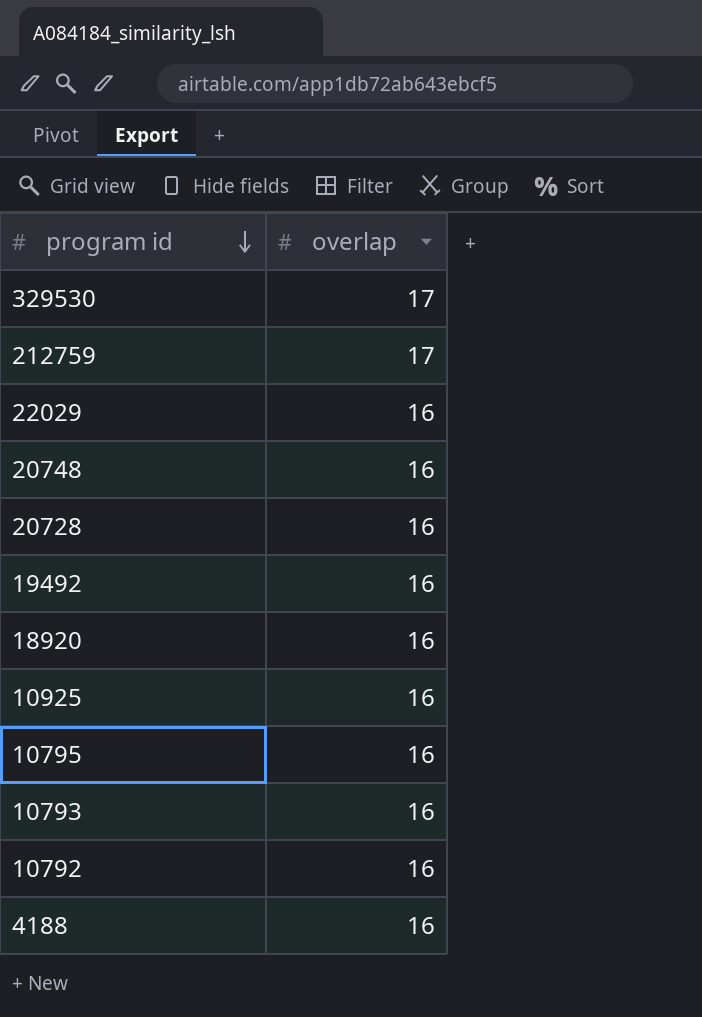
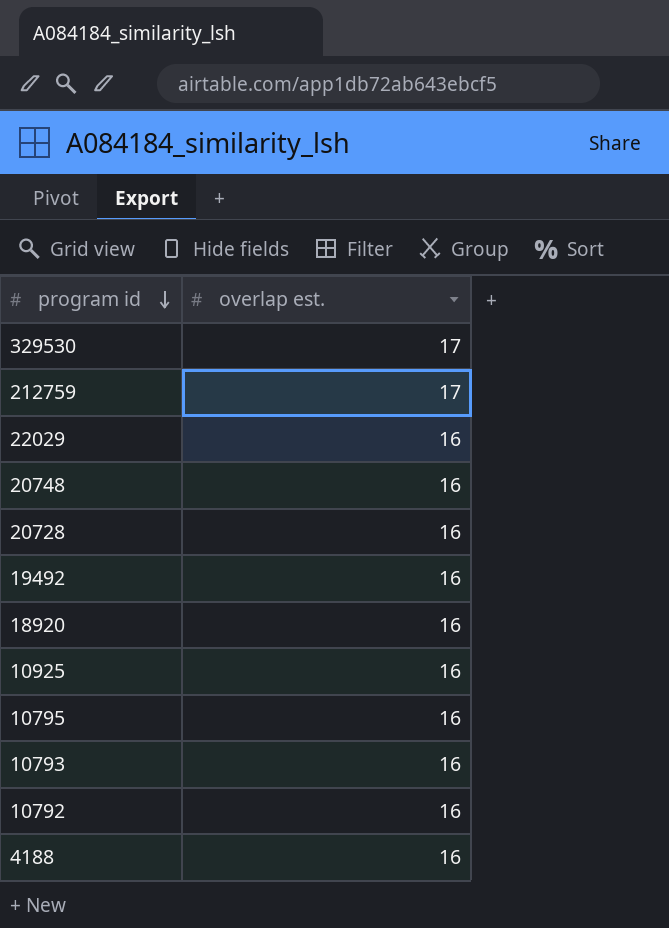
column name: overlap -> overlap est.

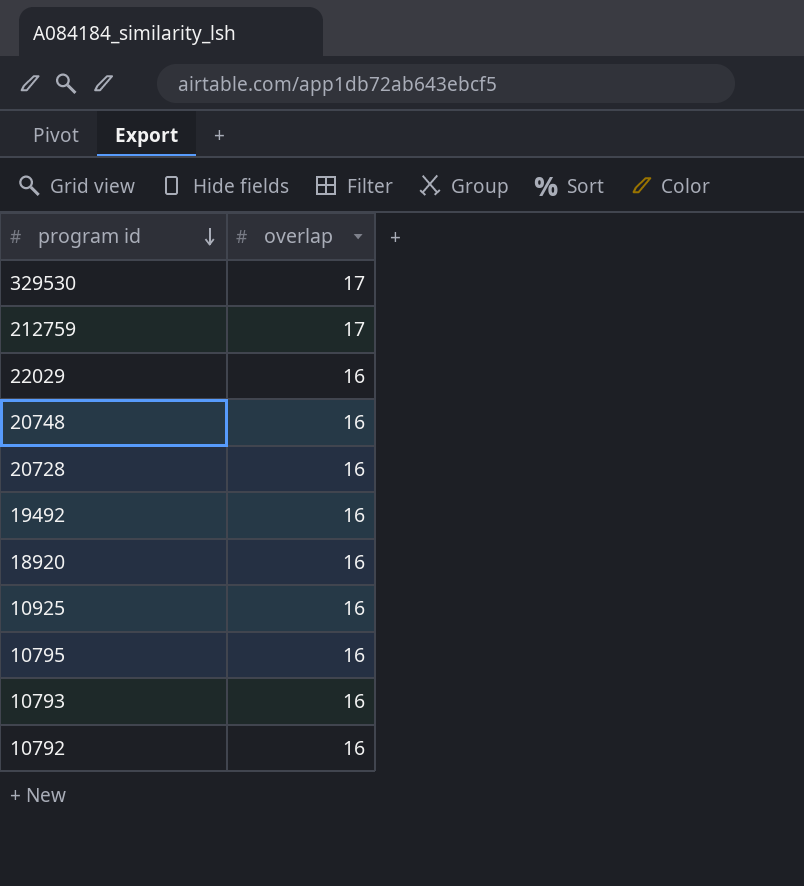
column name: overlap est. -> overlap
row 4188: 16 -> none

